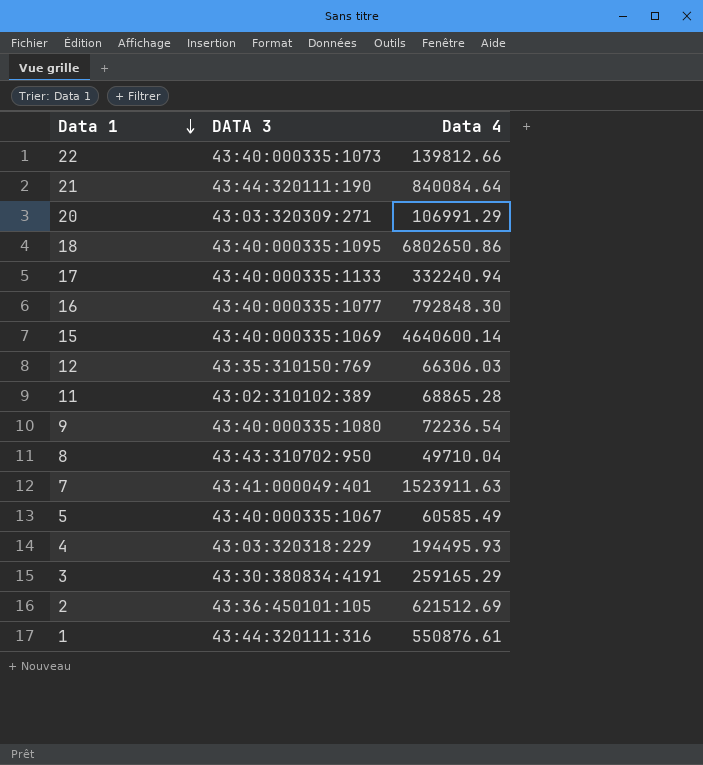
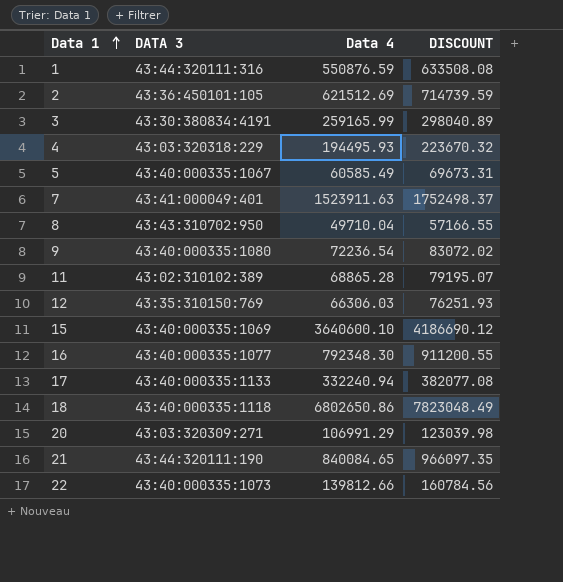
row order: Data 1 descending -> Data 1 ascending
column DISCOUNT | formula: none -> [Data 4] * 1.15
1 | Data 4: 550876.61 -> 550876.59
3 | Data 4: 259165.29 -> 259165.99
15 | Data 4: 4640600.14 -> 3640600.10
16 | Data 4: 792848.30 -> 792348.30
18 | DATA 3: 43:40:000335:1095 -> 43:40:000335:1118
21 | Data 4: 840084.64 -> 840084.65

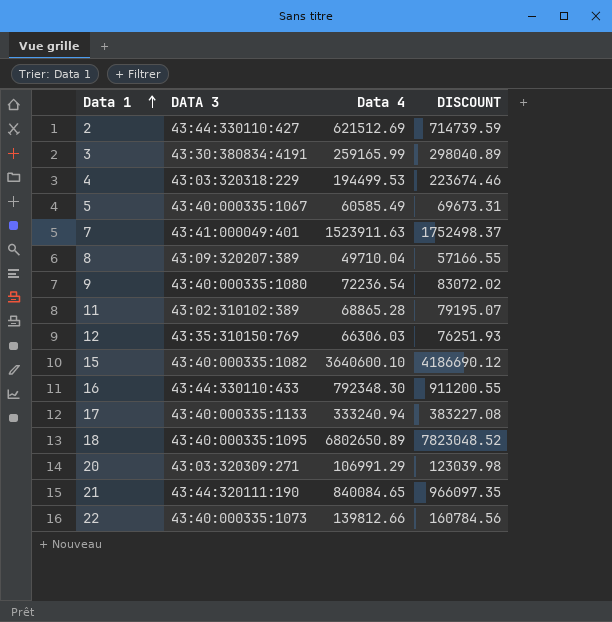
row 1: 43:44:320111:316 | 550876.59 | 633508.08 -> none
2 | DATA 3: 43:36:450101:105 -> 43:44:330110:427
4 | Data 4: 194495.93 -> 194499.53
4 | DISCOUNT: 223670.32 -> 223674.46
8 | DATA 3: 43:43:310702:950 -> 43:09:320207:389
15 | DATA 3: 43:40:000335:1069 -> 43:40:000335:1082
16 | DATA 3: 43:40:000335:1077 -> 43:44:330110:433
17 | Data 4: 332240.94 -> 333240.94
17 | DISCOUNT: 382077.08 -> 383227.08
18 | DATA 3: 43:40:000335:1118 -> 43:40:000335:1095
18 | Data 4: 6802650.86 -> 6802650.89
18 | DISCOUNT: 7823048.49 -> 7823048.52

